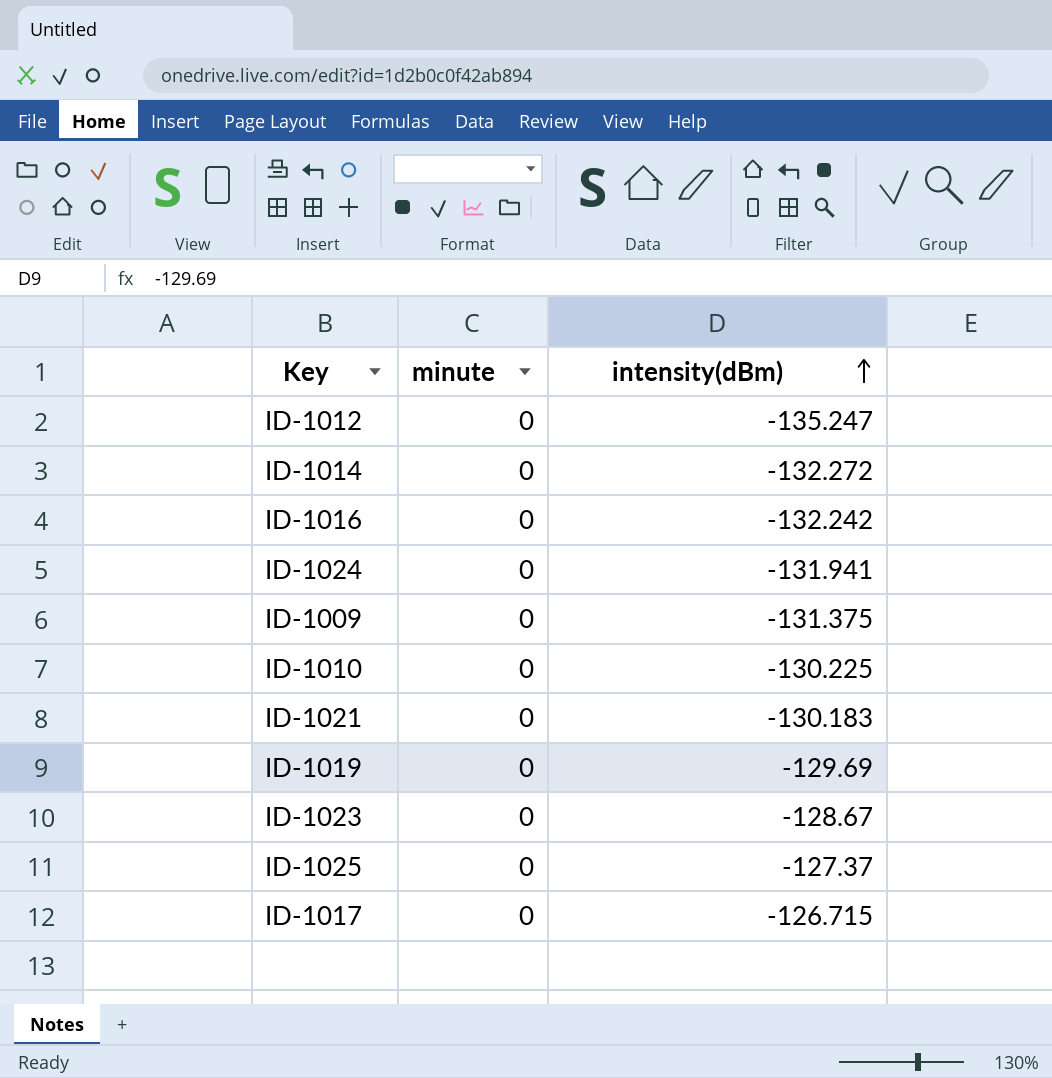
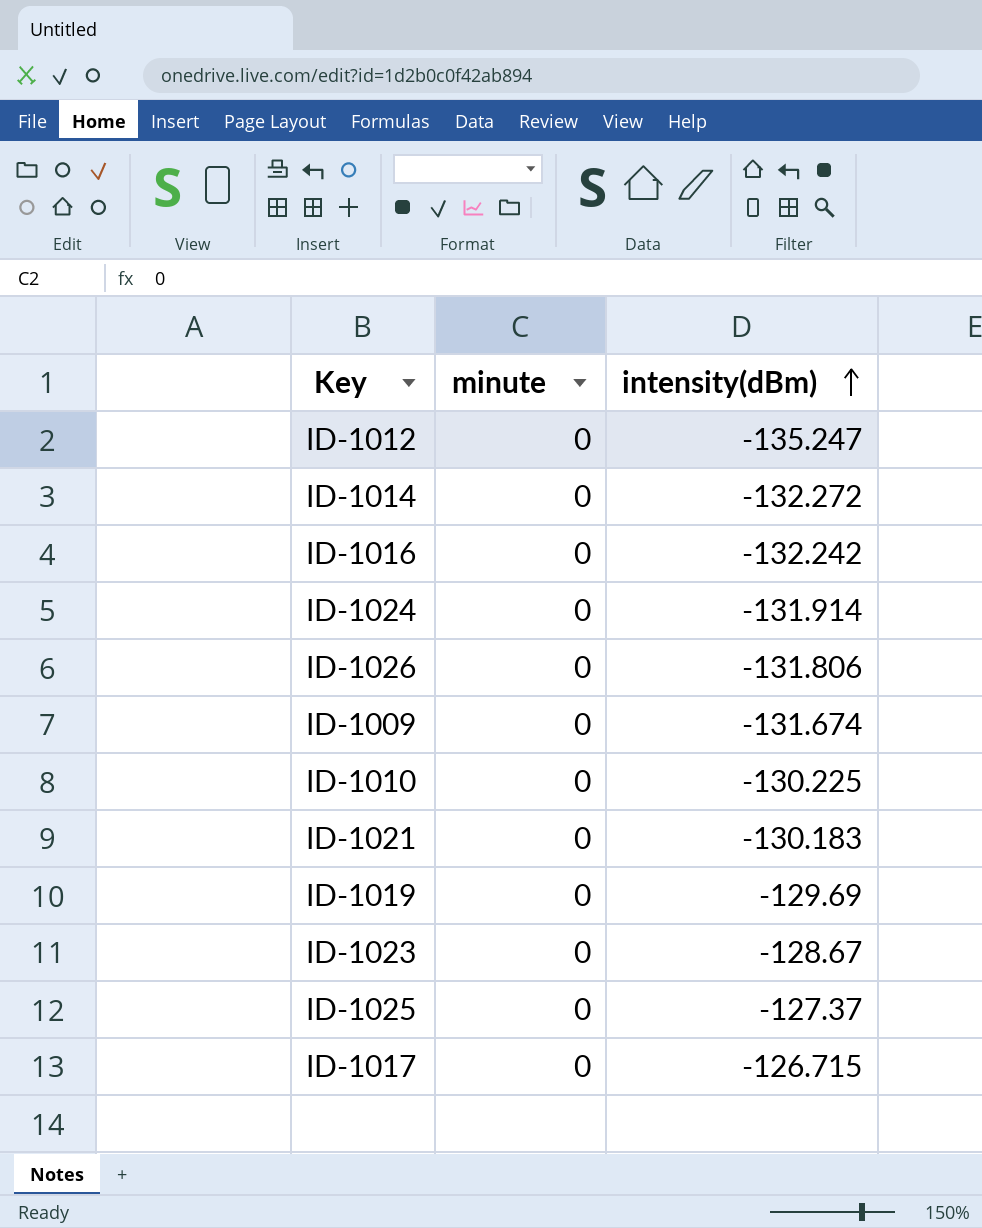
ID-1024 | intensity(dBm): -131.941 -> -131.914
row ID-1026: none -> 0 | -131.806
ID-1009 | intensity(dBm): -131.375 -> -131.674

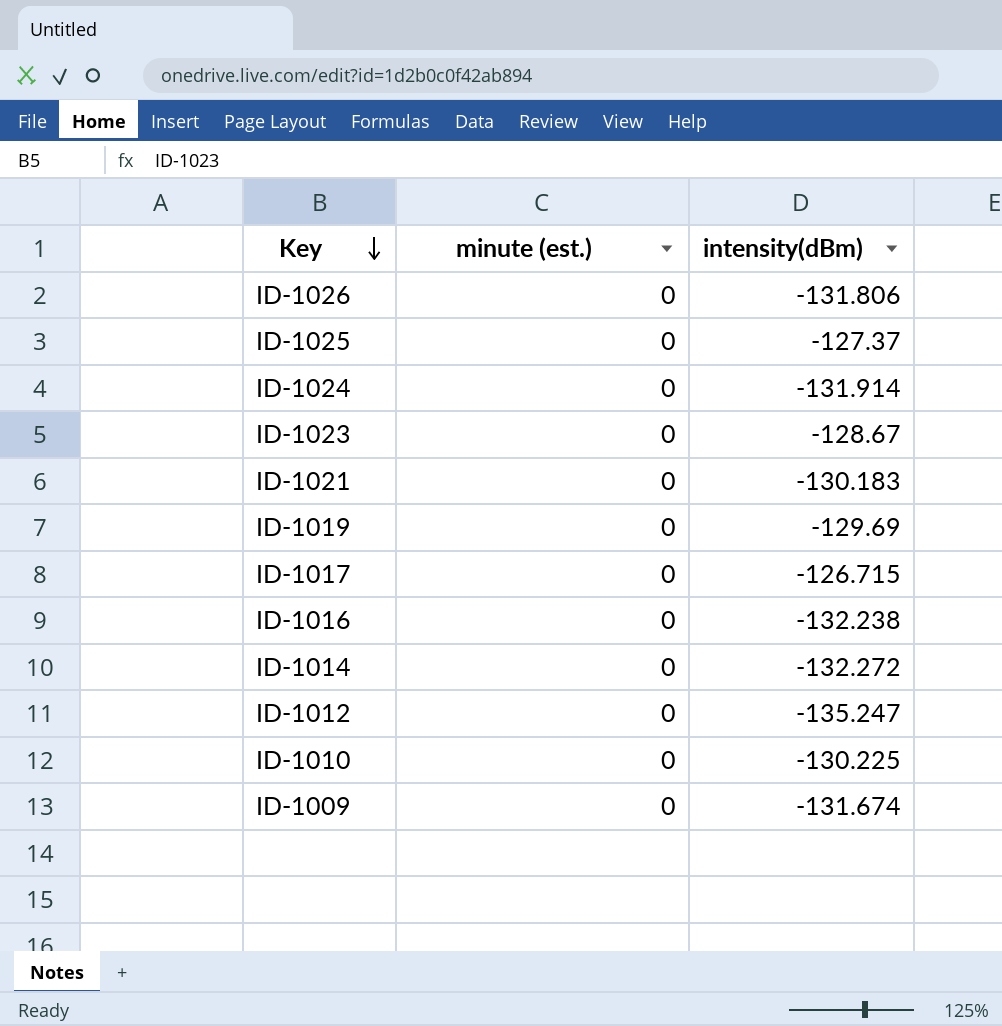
row order: intensity(dBm) ascending -> Key descending
column name: minute -> minute (est.)
ID-1016 | intensity(dBm): -132.242 -> -132.238

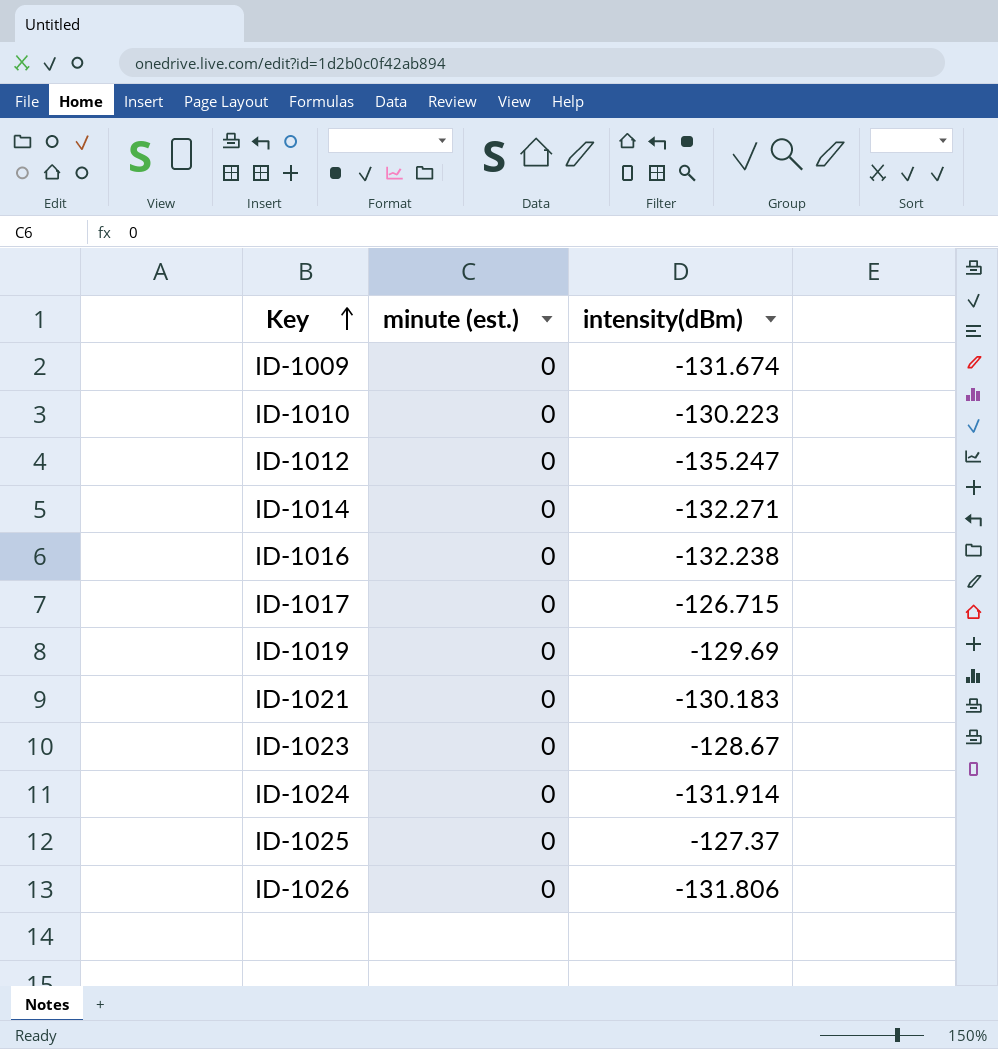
row order: Key descending -> Key ascending
ID-1010 | intensity(dBm): -130.225 -> -130.223
ID-1014 | intensity(dBm): -132.272 -> -132.271

